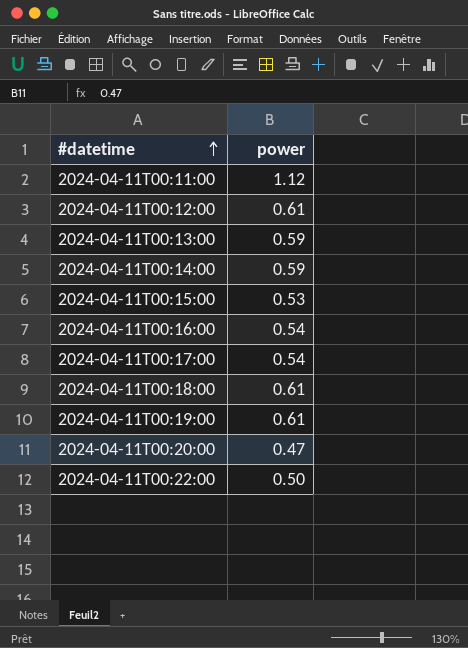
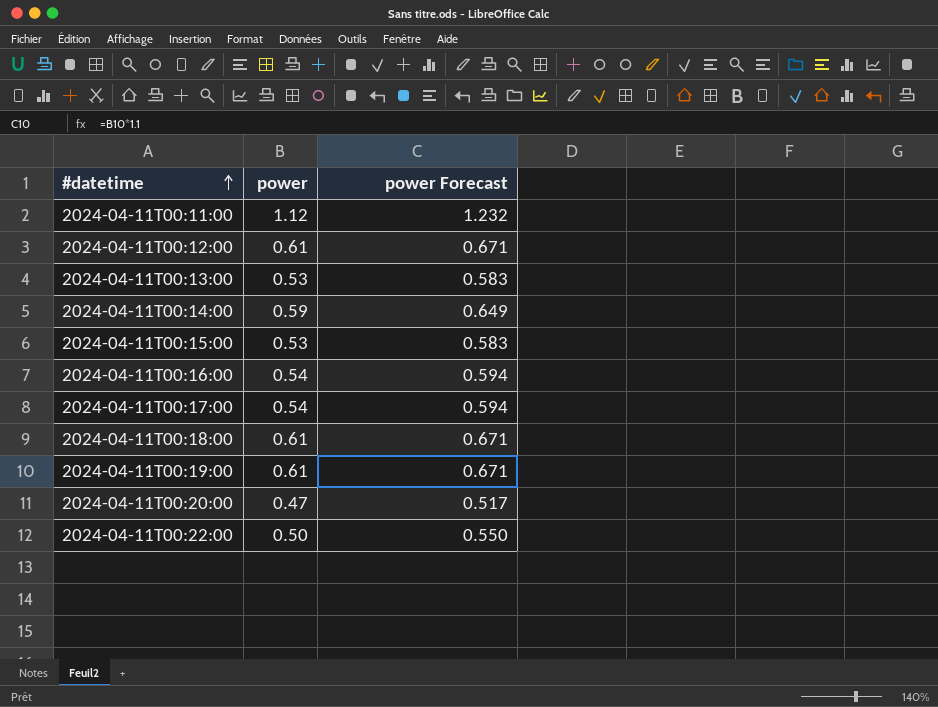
column power Forecast | formula: none -> [power] * 1.1
2024-04-11T00:13:00 | power: 0.59 -> 0.53

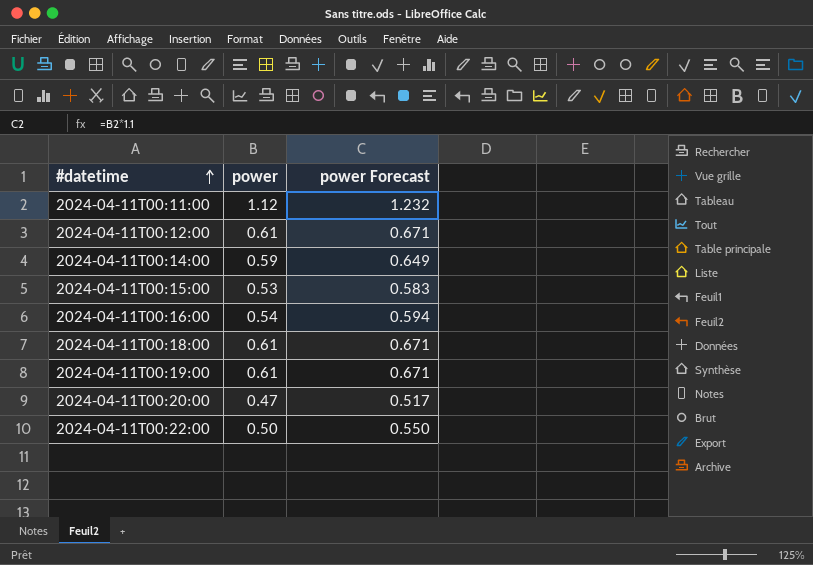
row 2024-04-11T00:13:00: 0.53 | 0.583 -> none
row 2024-04-11T00:17:00: 0.54 | 0.594 -> none

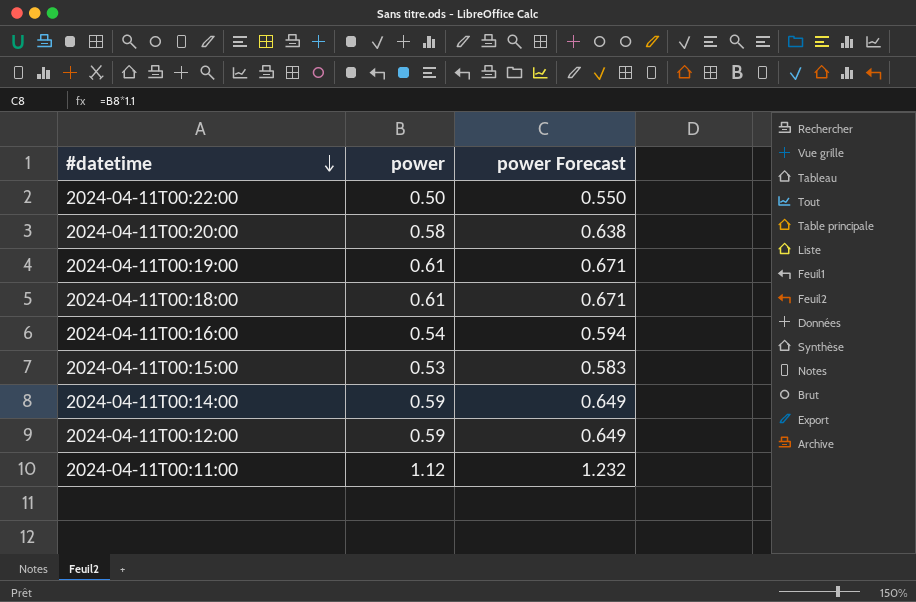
row order: #datetime ascending -> #datetime descending
2024-04-11T00:20:00 | power: 0.47 -> 0.58
2024-04-11T00:20:00 | power Forecast: 0.517 -> 0.638
2024-04-11T00:12:00 | power: 0.61 -> 0.59
2024-04-11T00:12:00 | power Forecast: 0.671 -> 0.649

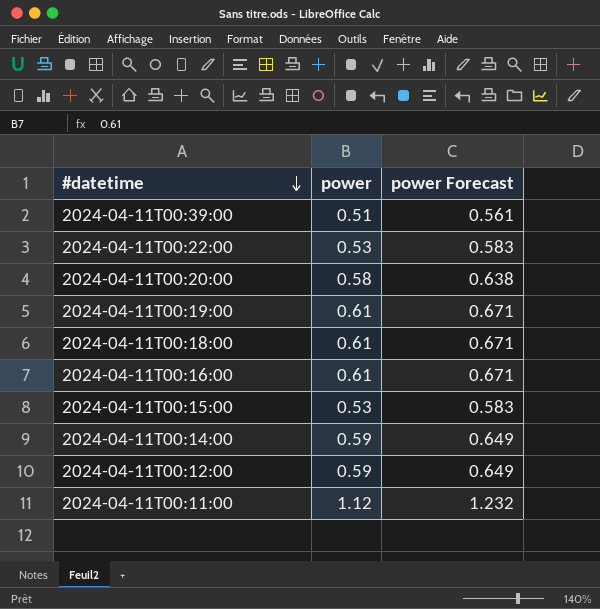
row 2024-04-11T00:39:00: none -> 0.51 | 0.561
2024-04-11T00:22:00 | power: 0.50 -> 0.53
2024-04-11T00:22:00 | power Forecast: 0.550 -> 0.583
2024-04-11T00:16:00 | power: 0.54 -> 0.61
2024-04-11T00:16:00 | power Forecast: 0.594 -> 0.671

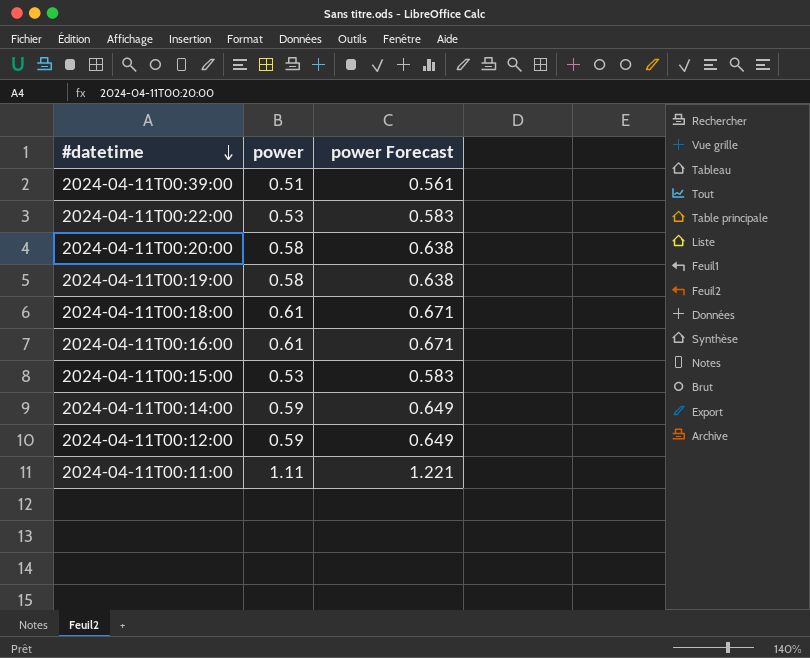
2024-04-11T00:19:00 | power: 0.61 -> 0.58
2024-04-11T00:19:00 | power Forecast: 0.671 -> 0.638
2024-04-11T00:11:00 | power: 1.12 -> 1.11
2024-04-11T00:11:00 | power Forecast: 1.232 -> 1.221

